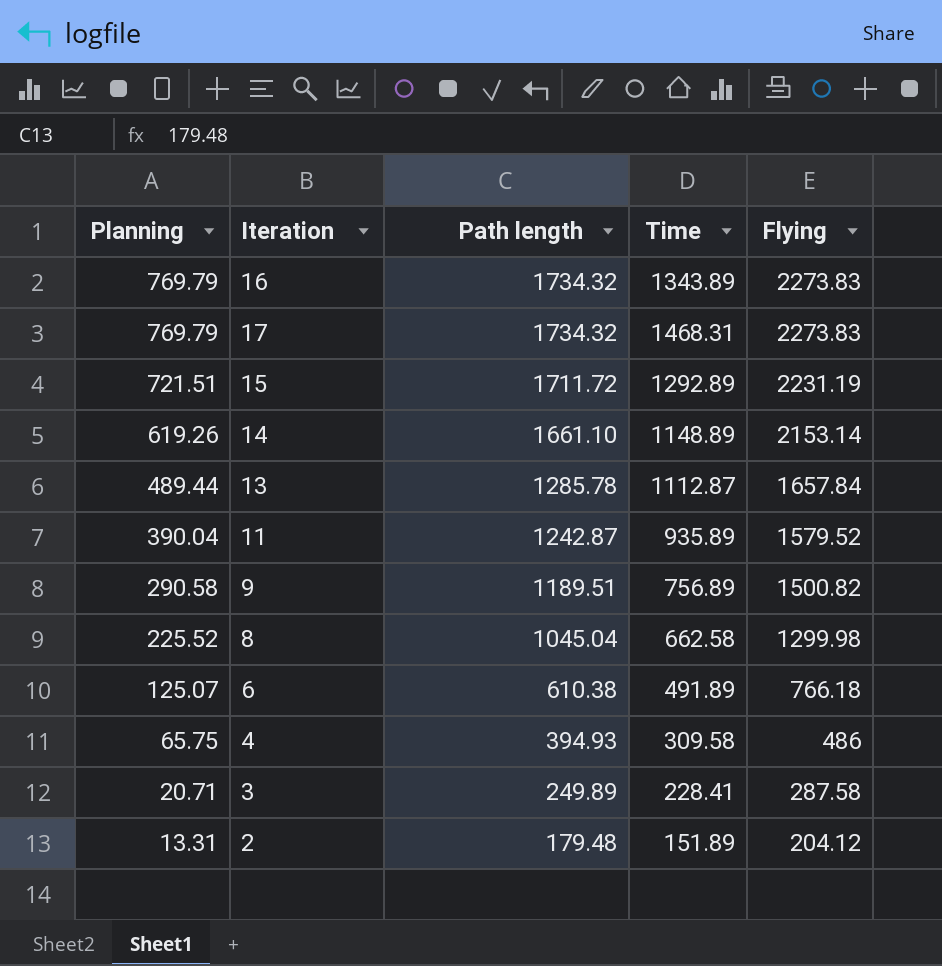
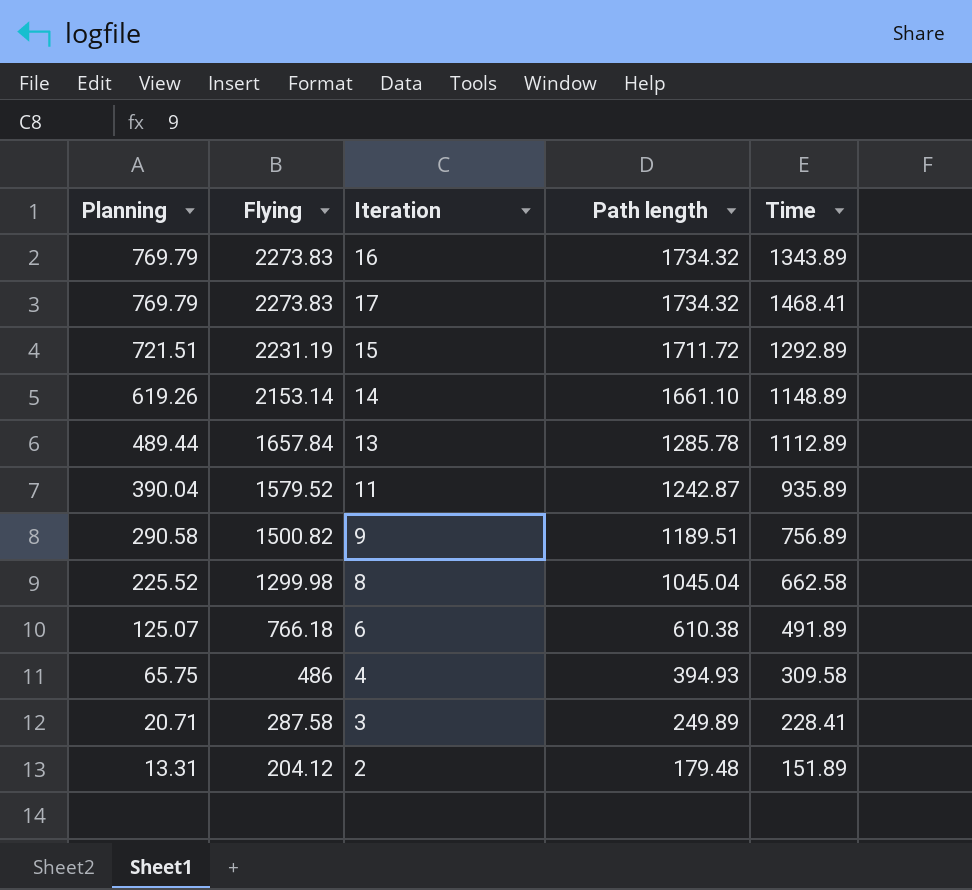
column Flying | position: 5 -> 2
17 | Time: 1468.31 -> 1468.41
13 | Time: 1112.87 -> 1112.89

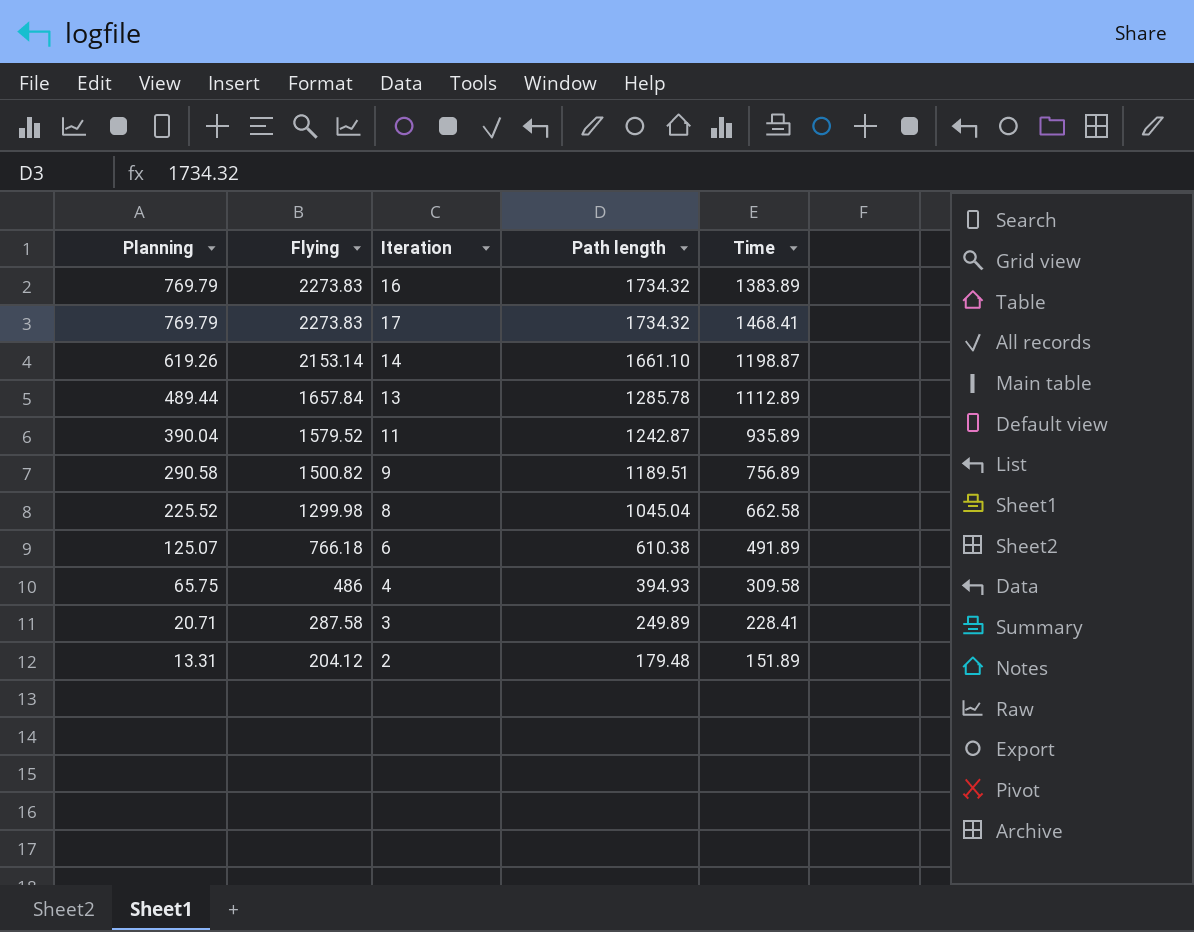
row 15: 721.51 | 2231.19 | 1711.72 | 1292.89 -> none
16 | Time: 1343.89 -> 1383.89
14 | Time: 1148.89 -> 1198.87

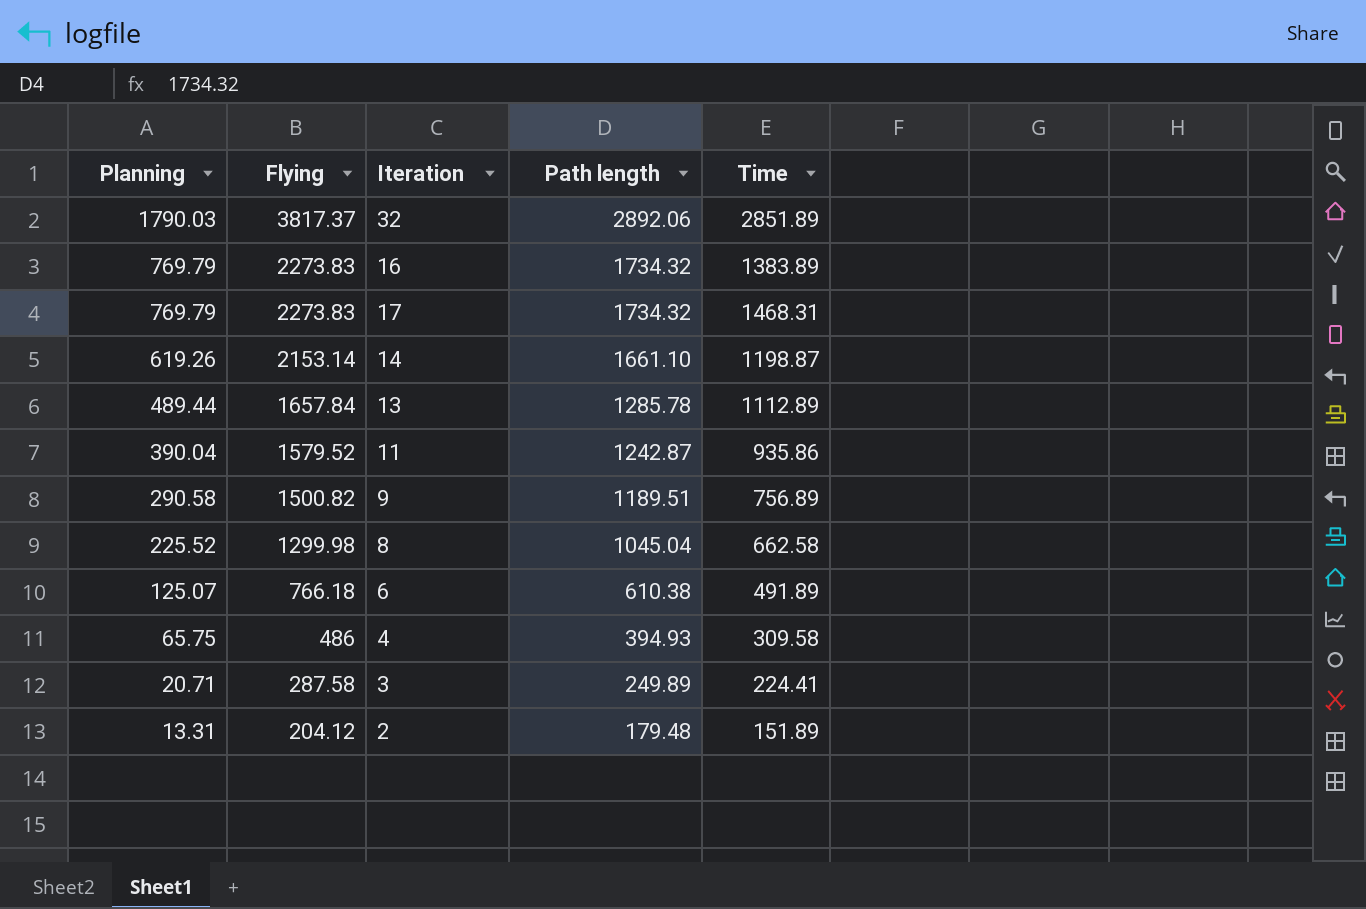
row 32: none -> 1790.03 | 3817.37 | 2892.06 | 2851.89
17 | Time: 1468.41 -> 1468.31
11 | Time: 935.89 -> 935.86
3 | Time: 228.41 -> 224.41

